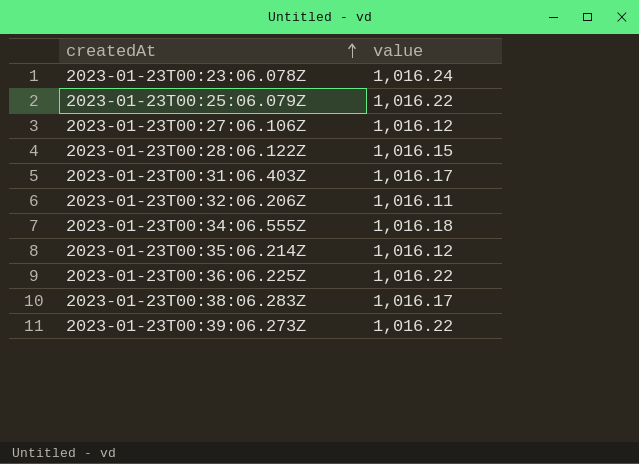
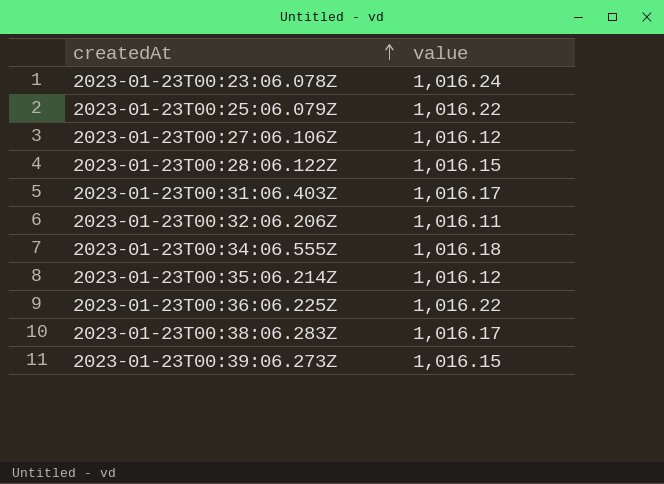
2023-01-23T00:39:06.273Z | value: 1,016.22 -> 1,016.15

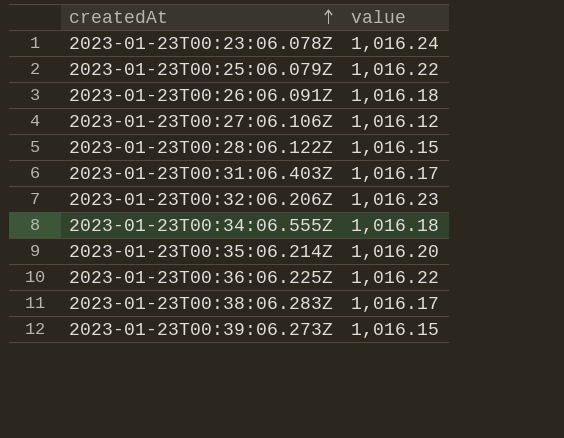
row 2023-01-23T00:26:06.091Z: none -> 1,016.18
2023-01-23T00:32:06.206Z | value: 1,016.11 -> 1,016.23
2023-01-23T00:35:06.214Z | value: 1,016.12 -> 1,016.20

